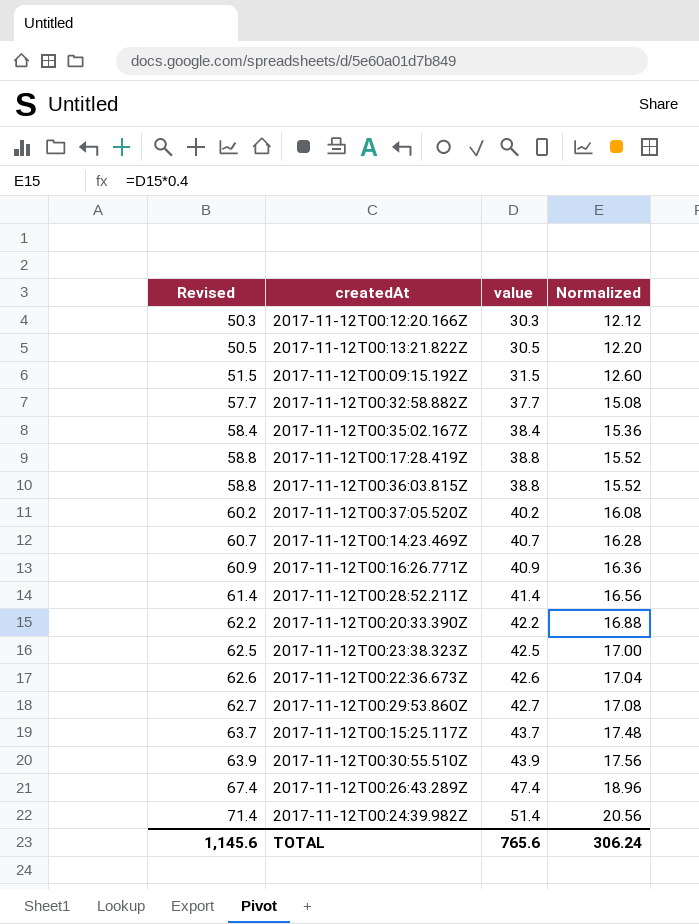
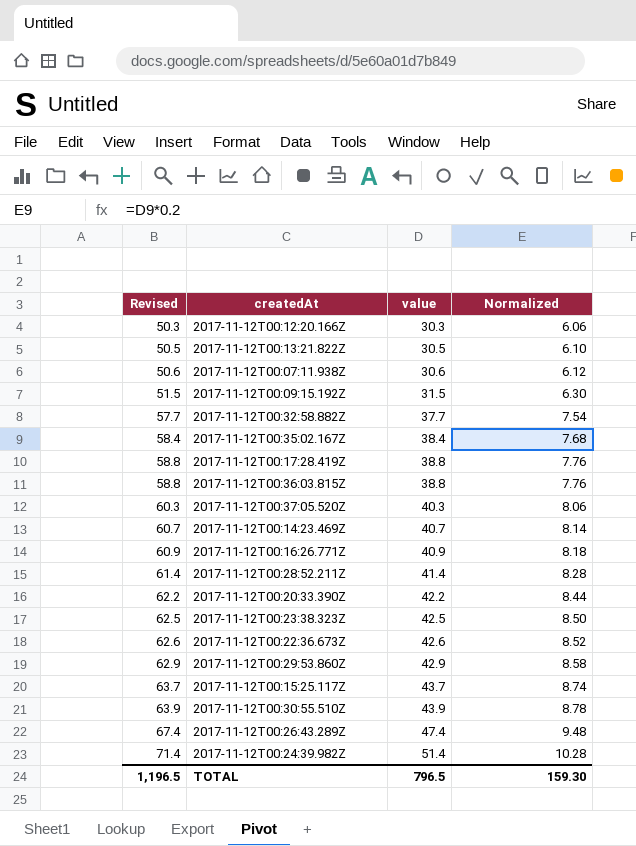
column Normalized | formula: [value] * 0.4 -> [value] * 0.2
row 2017-11-12T00:07:11.938Z: none -> 50.6 | 30.6 | 6.12
2017-11-12T00:37:05.520Z | Revised: 60.2 -> 60.3
2017-11-12T00:37:05.520Z | value: 40.2 -> 40.3
2017-11-12T00:29:53.860Z | Revised: 62.7 -> 62.9
2017-11-12T00:29:53.860Z | value: 42.7 -> 42.9
TOTAL | Revised: 1,145.6 -> 1,196.5
TOTAL | value: 765.6 -> 796.5
TOTAL | Normalized: 306.24 -> 159.30

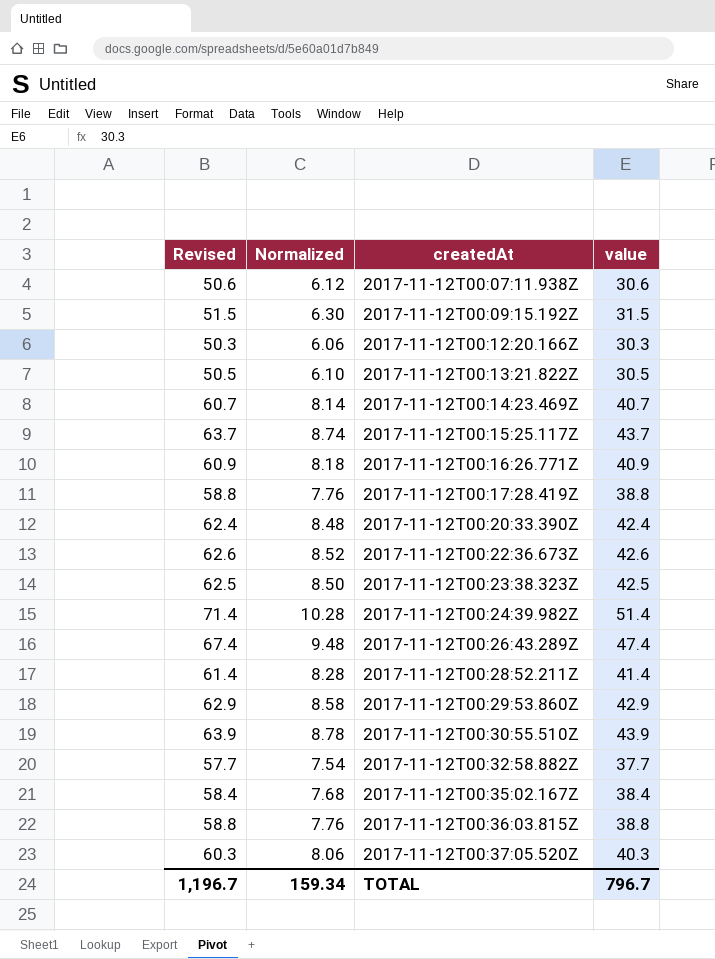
row order: Revised ascending -> createdAt ascending
column Normalized | position: 4 -> 2
2017-11-12T00:20:33.390Z | Revised: 62.2 -> 62.4
2017-11-12T00:20:33.390Z | Normalized: 8.44 -> 8.48
2017-11-12T00:20:33.390Z | value: 42.2 -> 42.4
TOTAL | Revised: 1,196.5 -> 1,196.7
TOTAL | Normalized: 159.30 -> 159.34
TOTAL | value: 796.5 -> 796.7

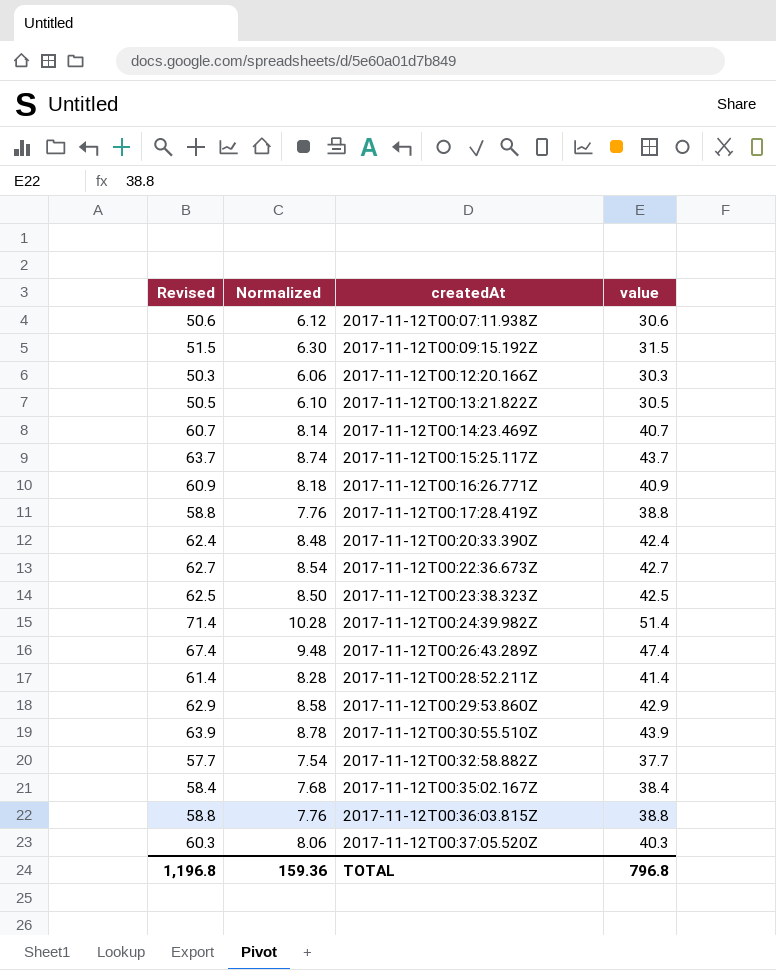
2017-11-12T00:22:36.673Z | Revised: 62.6 -> 62.7
2017-11-12T00:22:36.673Z | Normalized: 8.52 -> 8.54
2017-11-12T00:22:36.673Z | value: 42.6 -> 42.7
TOTAL | Revised: 1,196.7 -> 1,196.8
TOTAL | Normalized: 159.34 -> 159.36
TOTAL | value: 796.7 -> 796.8

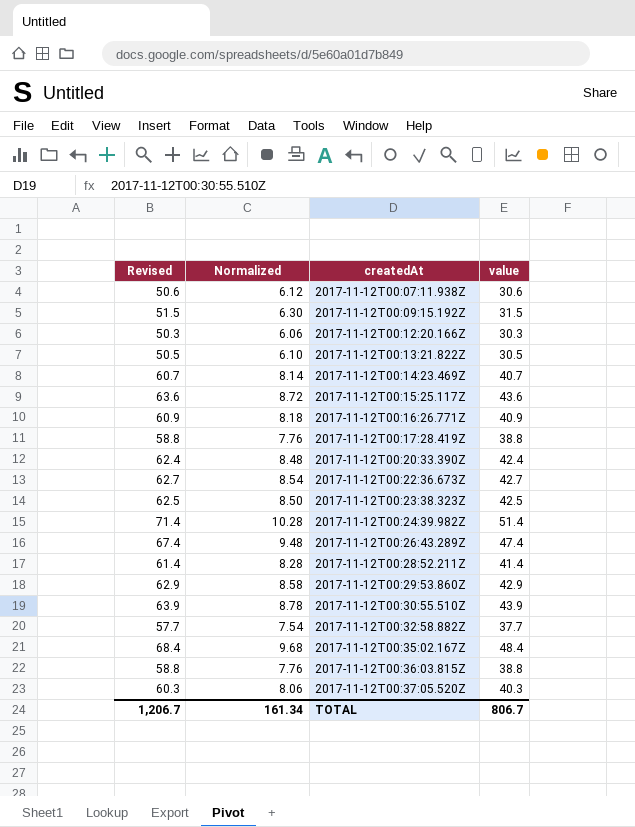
2017-11-12T00:15:25.117Z | Revised: 63.7 -> 63.6
2017-11-12T00:15:25.117Z | Normalized: 8.74 -> 8.72
2017-11-12T00:15:25.117Z | value: 43.7 -> 43.6
2017-11-12T00:35:02.167Z | Revised: 58.4 -> 68.4
2017-11-12T00:35:02.167Z | Normalized: 7.68 -> 9.68
2017-11-12T00:35:02.167Z | value: 38.4 -> 48.4
TOTAL | Revised: 1,196.8 -> 1,206.7
TOTAL | Normalized: 159.36 -> 161.34
TOTAL | value: 796.8 -> 806.7

